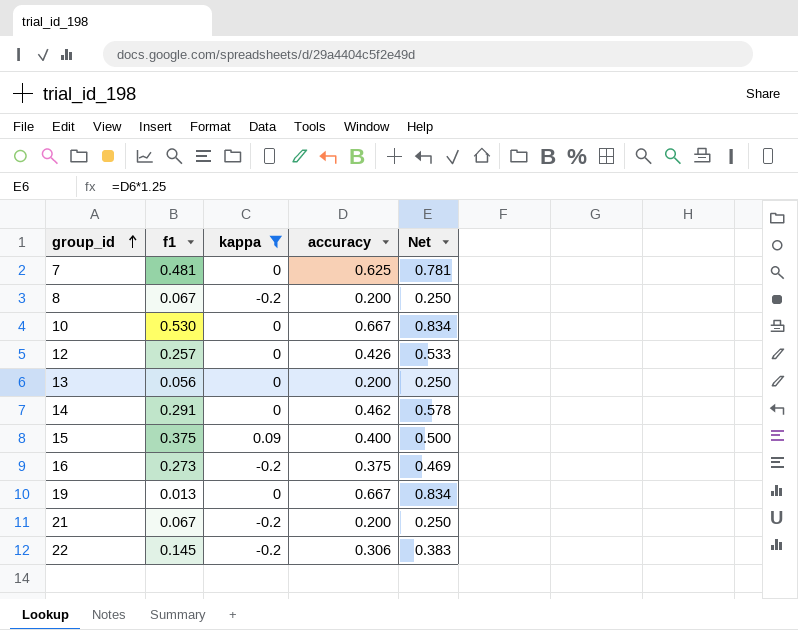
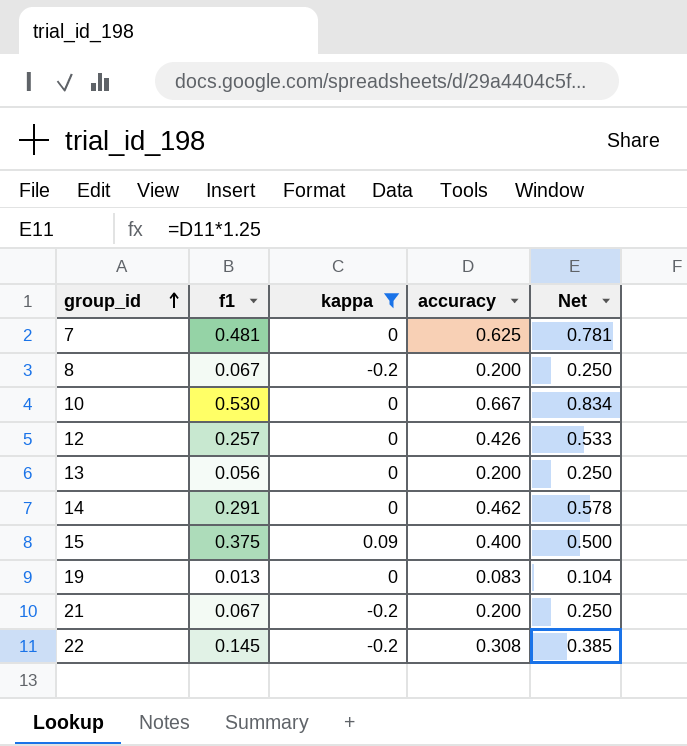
row 16: 0.273 | -0.2 | 0.375 | 0.469 -> none
19 | accuracy: 0.667 -> 0.083
19 | Net: 0.834 -> 0.104
22 | accuracy: 0.306 -> 0.308
22 | Net: 0.383 -> 0.385

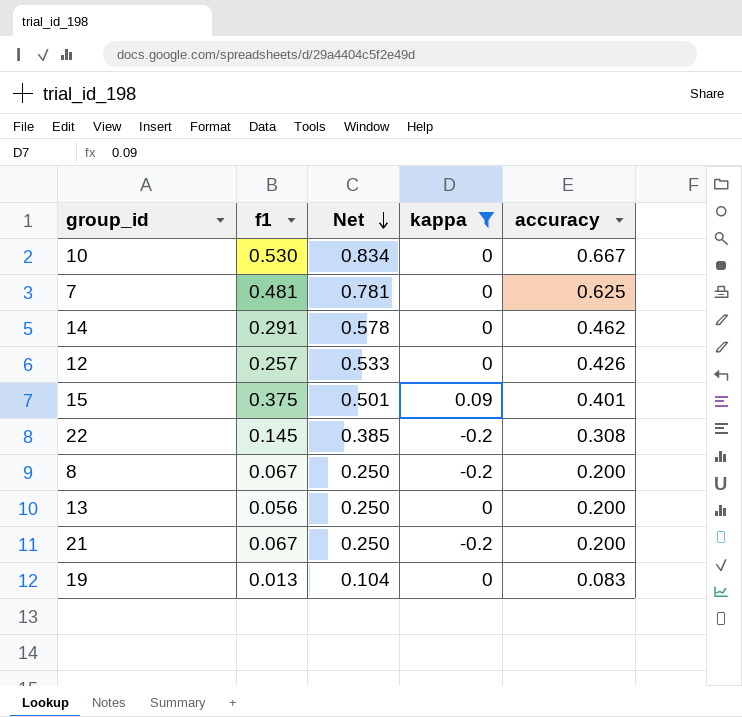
row order: group_id ascending -> Net descending
column Net | position: 5 -> 3
15 | Net: 0.500 -> 0.501
15 | accuracy: 0.400 -> 0.401

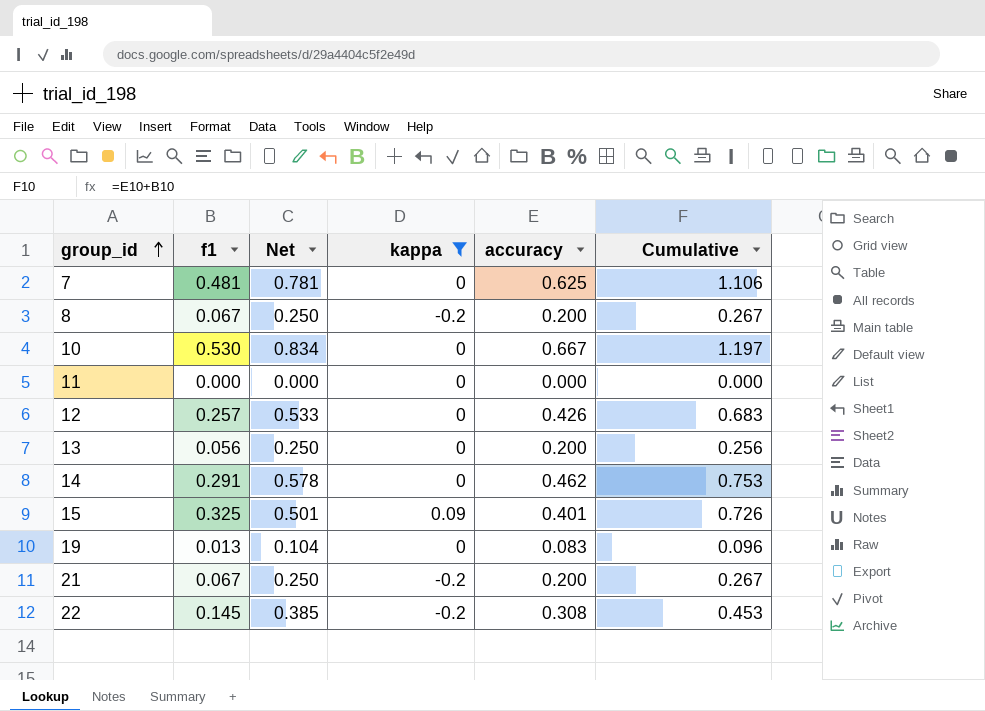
row order: Net descending -> group_id ascending
column Cumulative | formula: none -> [f1] + [accuracy]
row 11: none -> 0.000 | 0.000 | 0 | 0.000 | 0.000
15 | f1: 0.375 -> 0.325

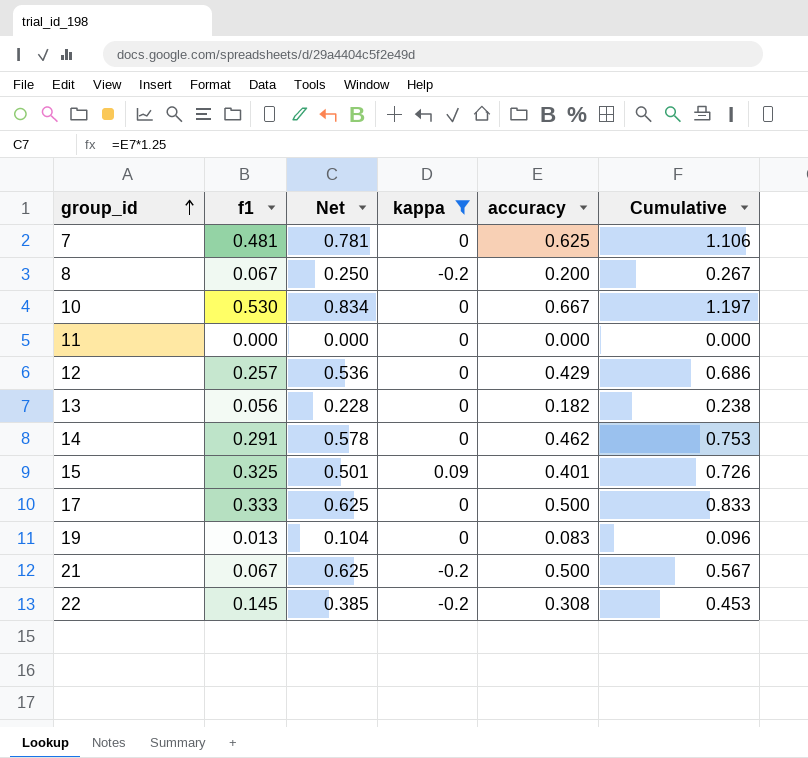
12 | Net: 0.533 -> 0.536
12 | accuracy: 0.426 -> 0.429
12 | Cumulative: 0.683 -> 0.686
13 | Net: 0.250 -> 0.228
13 | accuracy: 0.200 -> 0.182
13 | Cumulative: 0.256 -> 0.238
row 17: none -> 0.333 | 0.625 | 0 | 0.500 | 0.833
21 | Net: 0.250 -> 0.625
21 | accuracy: 0.200 -> 0.500
21 | Cumulative: 0.267 -> 0.567

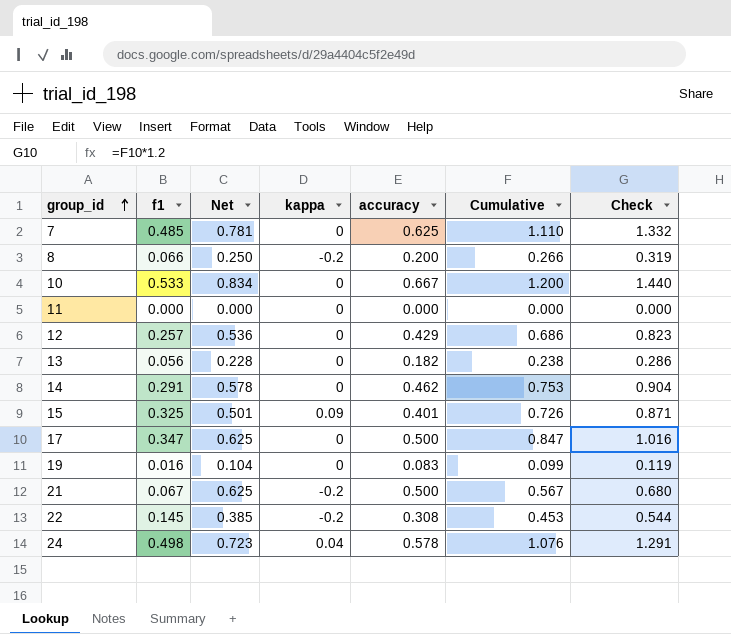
filter: kappa != 0.04 -> none
column Check | formula: none -> [Cumulative] * 1.2
7 | f1: 0.481 -> 0.485
7 | Cumulative: 1.106 -> 1.110
8 | f1: 0.067 -> 0.066
8 | Cumulative: 0.267 -> 0.266
10 | f1: 0.530 -> 0.533
10 | Cumulative: 1.197 -> 1.200
17 | f1: 0.333 -> 0.347
17 | Cumulative: 0.833 -> 0.847
19 | f1: 0.013 -> 0.016
19 | Cumulative: 0.096 -> 0.099

